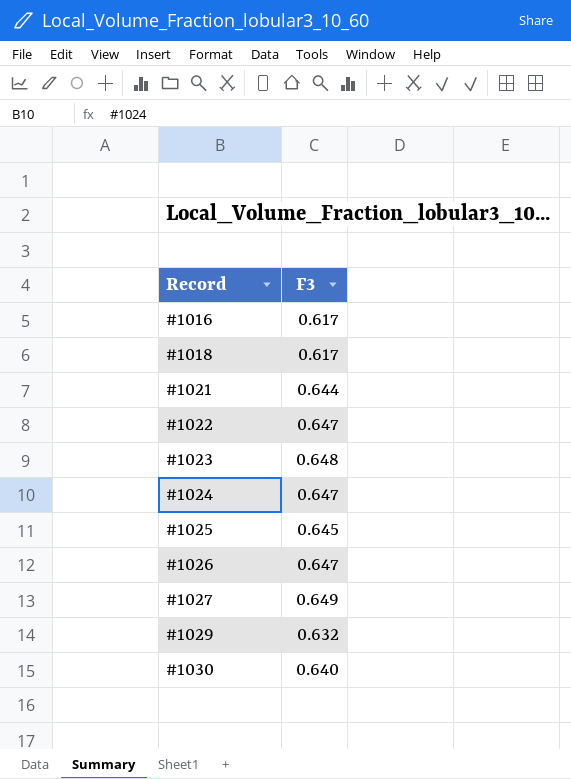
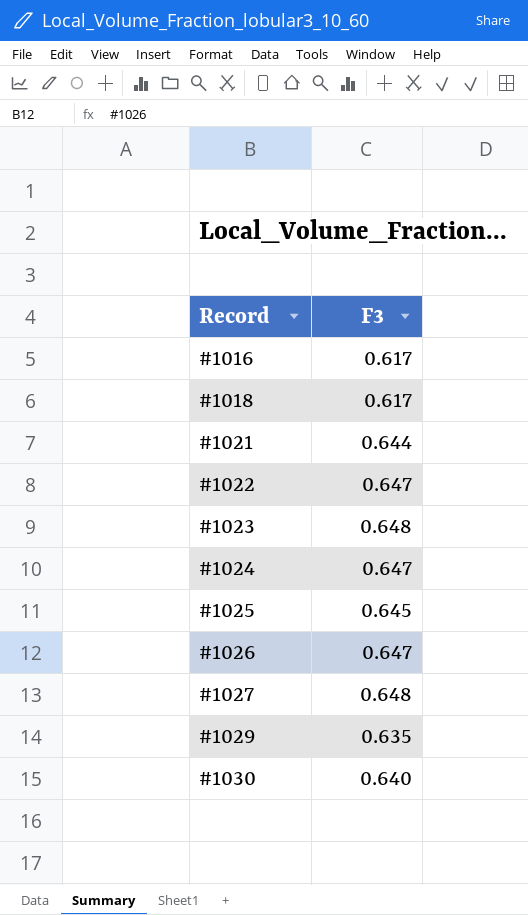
#1027 | F3: 0.649 -> 0.648
#1029 | F3: 0.632 -> 0.635

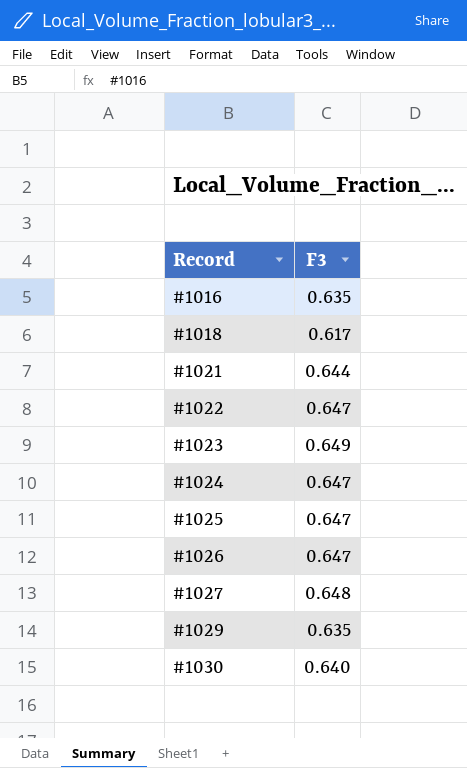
#1016 | F3: 0.617 -> 0.635
#1023 | F3: 0.648 -> 0.649
#1025 | F3: 0.645 -> 0.647

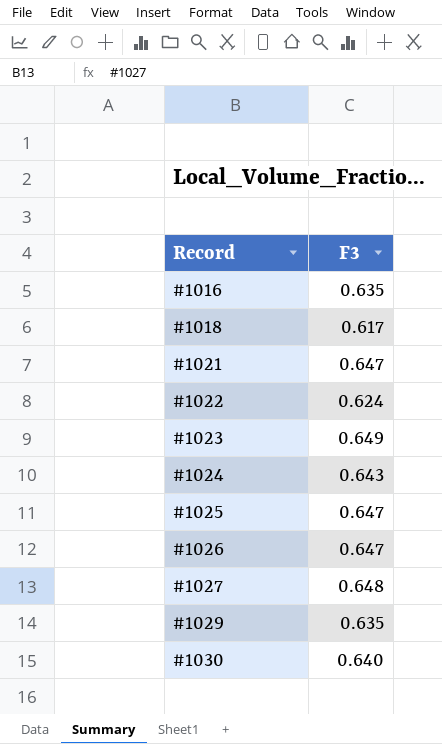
#1021 | F3: 0.644 -> 0.647
#1022 | F3: 0.647 -> 0.624
#1024 | F3: 0.647 -> 0.643

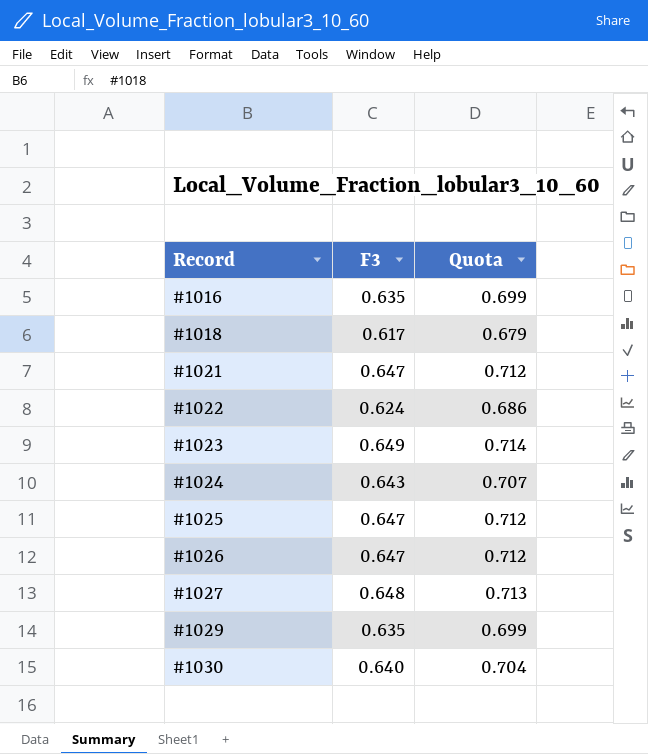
column Quota | formula: none -> [F3] * 1.1

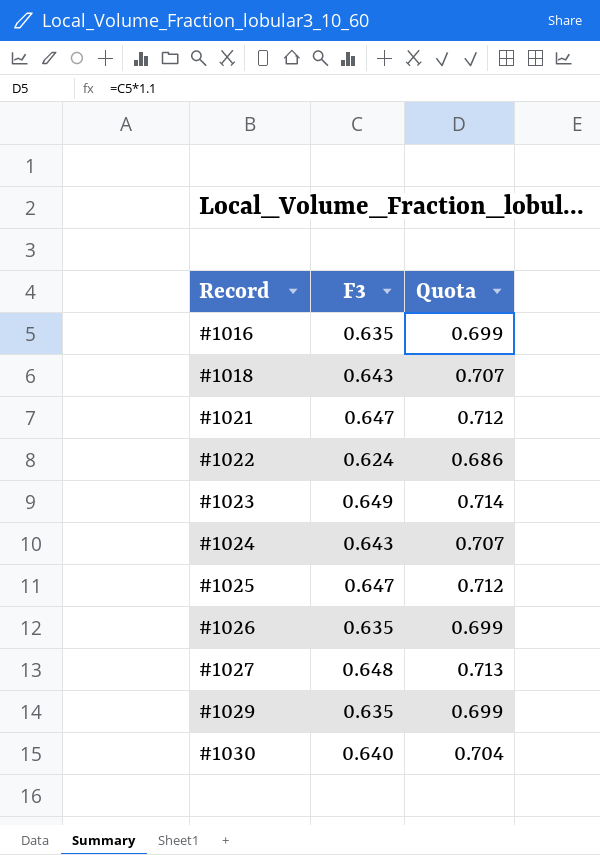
#1018 | F3: 0.617 -> 0.643
#1018 | Quota: 0.679 -> 0.707
#1026 | F3: 0.647 -> 0.635
#1026 | Quota: 0.712 -> 0.699

